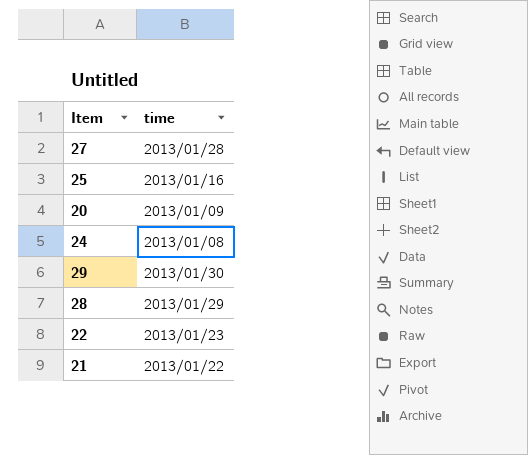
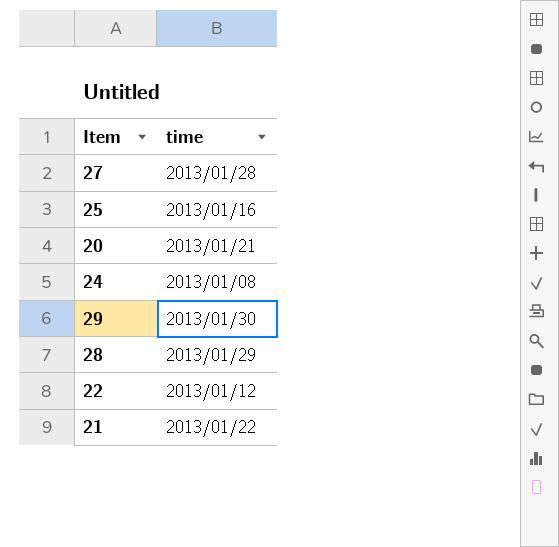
20 | time: 2013/01/09 -> 2013/01/21
22 | time: 2013/01/23 -> 2013/01/12

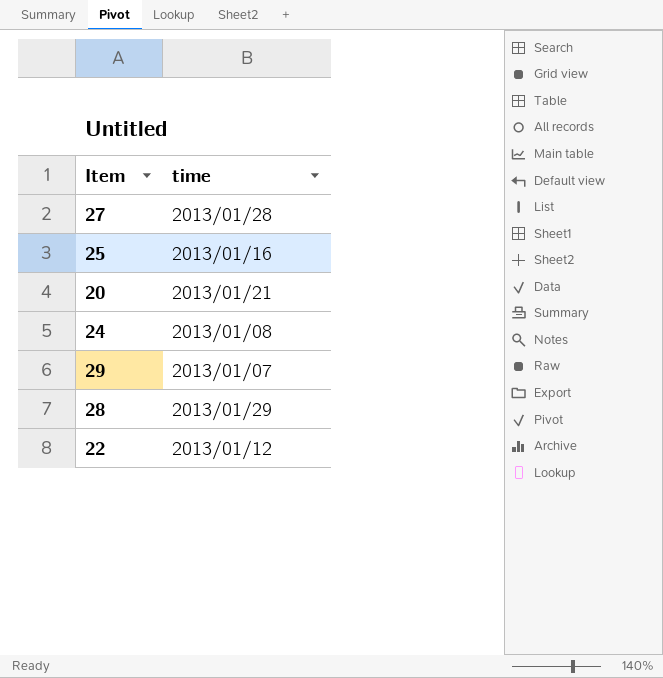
row 21: 2013/01/22 -> none
29 | time: 2013/01/30 -> 2013/01/07

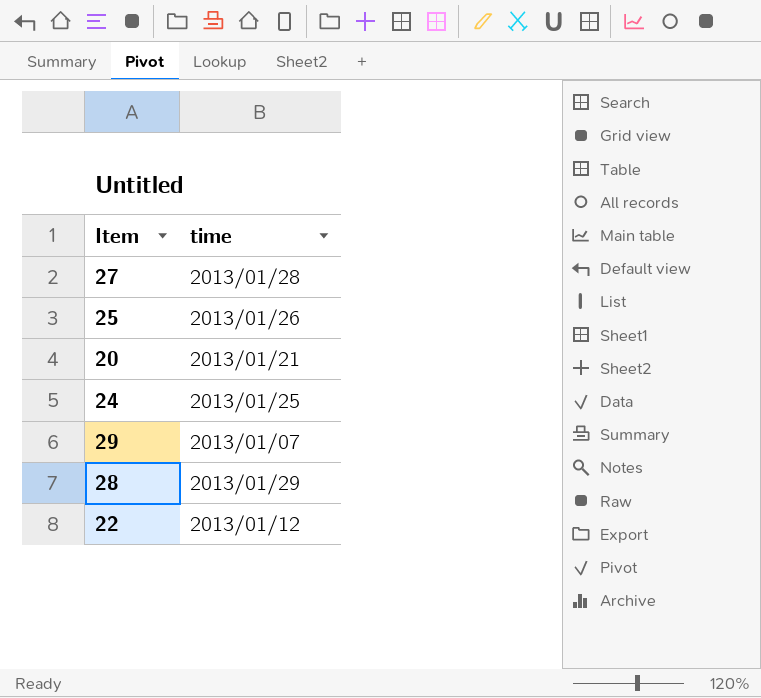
25 | time: 2013/01/16 -> 2013/01/26
24 | time: 2013/01/08 -> 2013/01/25

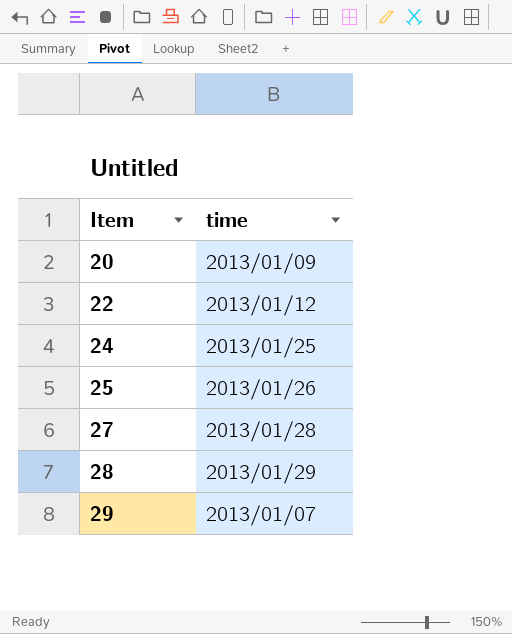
row order: none -> Item ascending
20 | time: 2013/01/21 -> 2013/01/09

